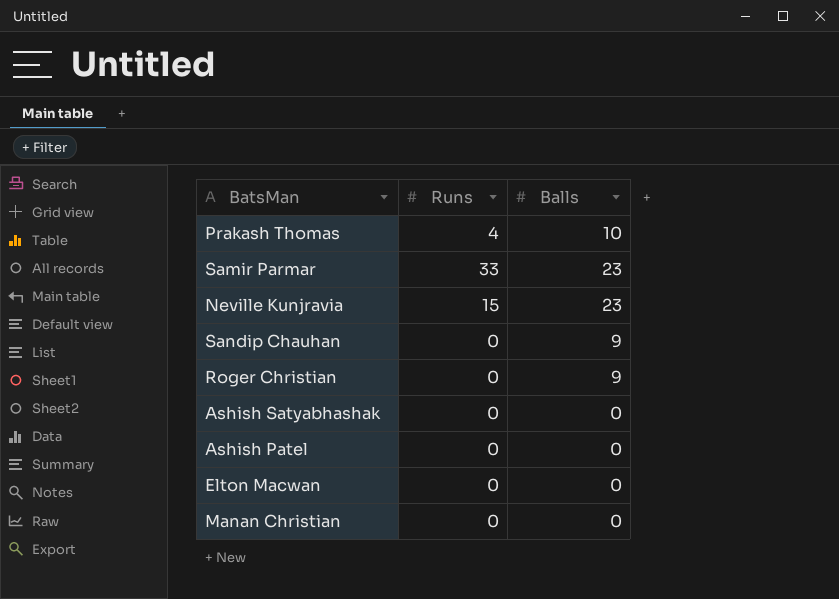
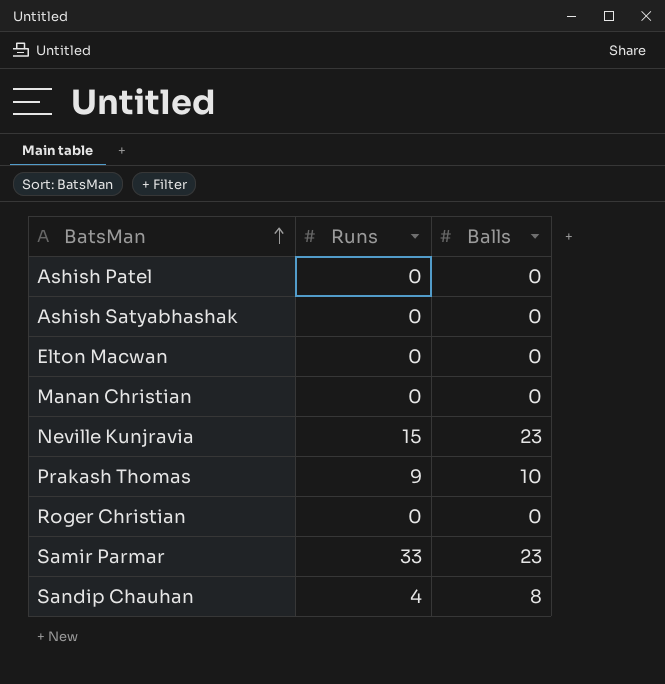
row order: none -> BatsMan ascending
Prakash Thomas | Runs: 4 -> 9
Roger Christian | Balls: 9 -> 0
Sandip Chauhan | Runs: 0 -> 4
Sandip Chauhan | Balls: 9 -> 8

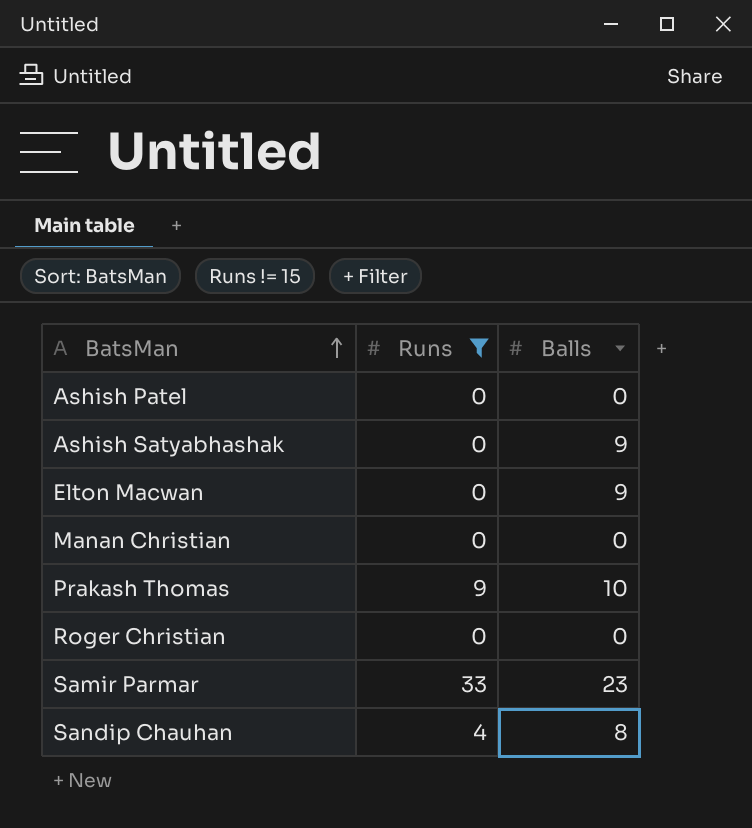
filter: none -> Runs != 15
Ashish Satyabhashak | Balls: 0 -> 9
Elton Macwan | Balls: 0 -> 9

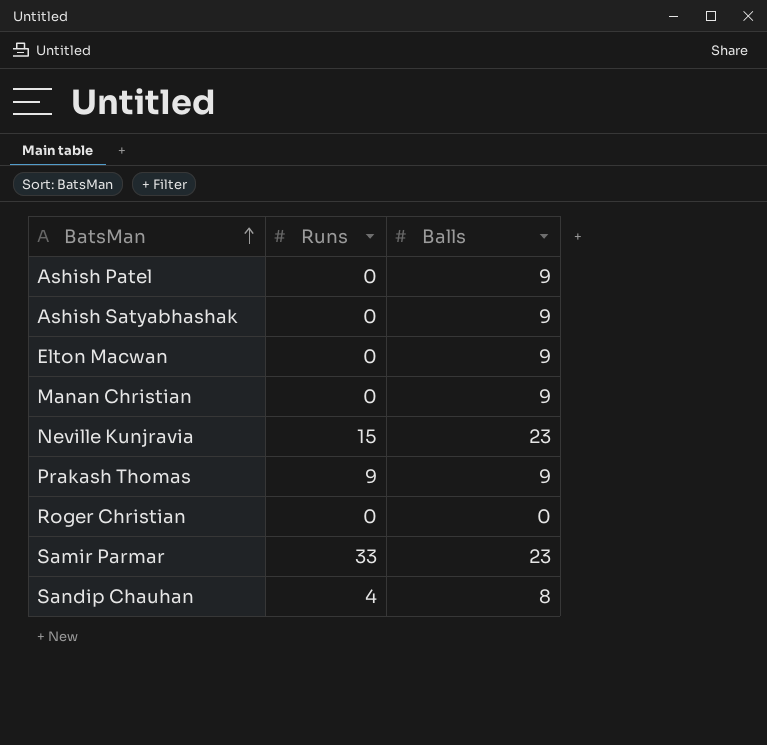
filter: Runs != 15 -> none
Ashish Patel | Balls: 0 -> 9
Manan Christian | Balls: 0 -> 9
Prakash Thomas | Balls: 10 -> 9

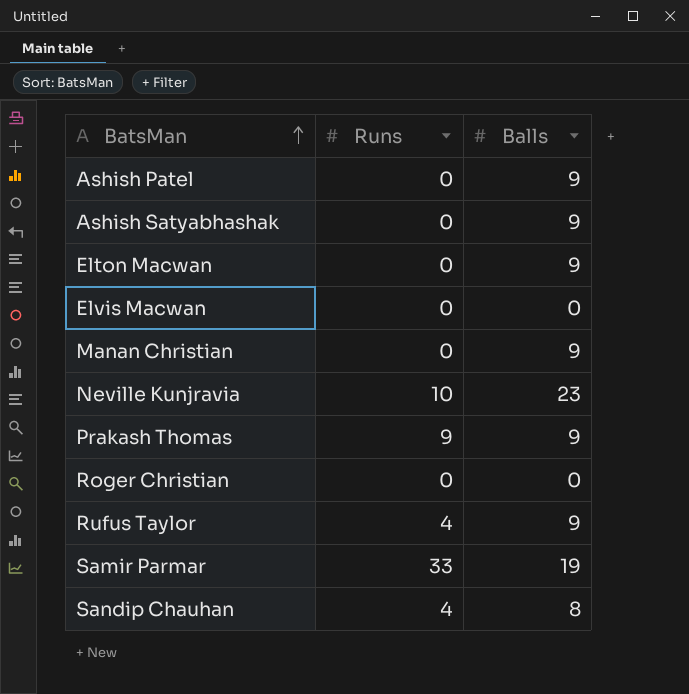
row Elvis Macwan: none -> 0 | 0
Neville Kunjravia | Runs: 15 -> 10
row Rufus Taylor: none -> 4 | 9
Samir Parmar | Balls: 23 -> 19

